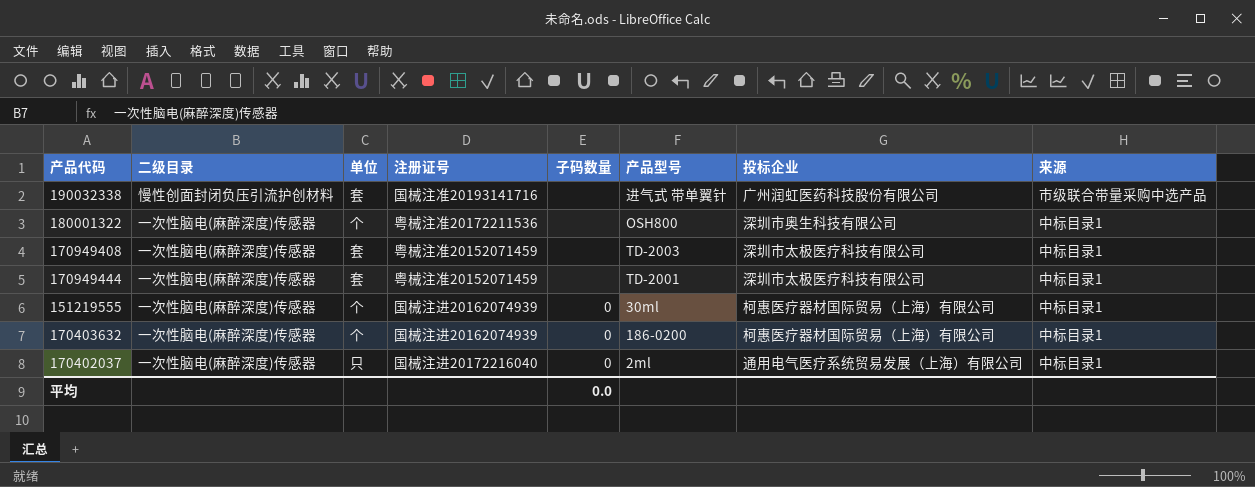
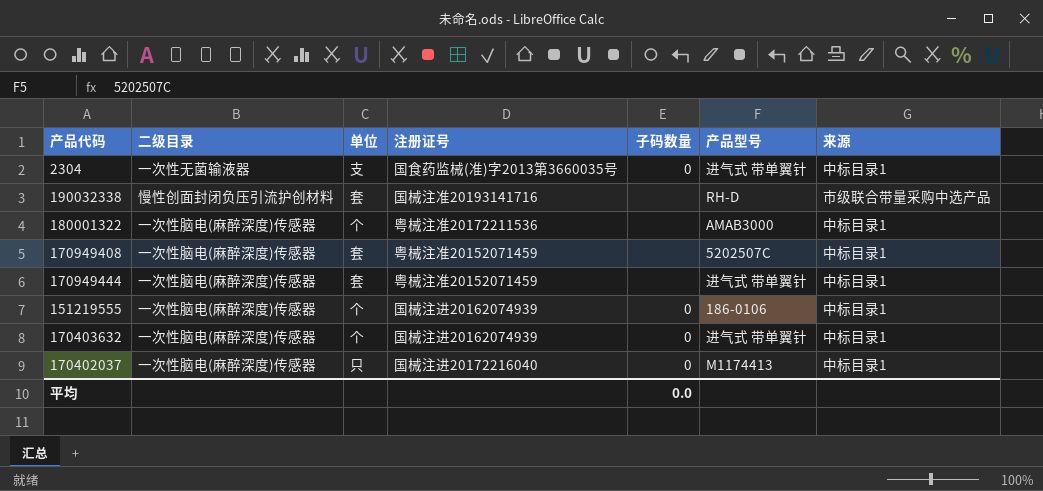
column 投标企业 | position: 7 -> none
row 2304: none -> 一次性无菌输液器 | 支 | 国食药监械(准)字2013第3660035号 | 0 | 进气式 带单翼针 | 中标目录1
190032338 | 产品型号: 进气式 带单翼针 -> RH-D
180001322 | 产品型号: OSH800 -> AMAB3000
170949408 | 产品型号: TD-2003 -> 5202507C
170949444 | 产品型号: TD-2001 -> 进气式 带单翼针
151219555 | 产品型号: 30ml -> 186-0106
170403632 | 产品型号: 186-0200 -> 进气式 带单翼针
170402037 | 产品型号: 2ml -> M1174413

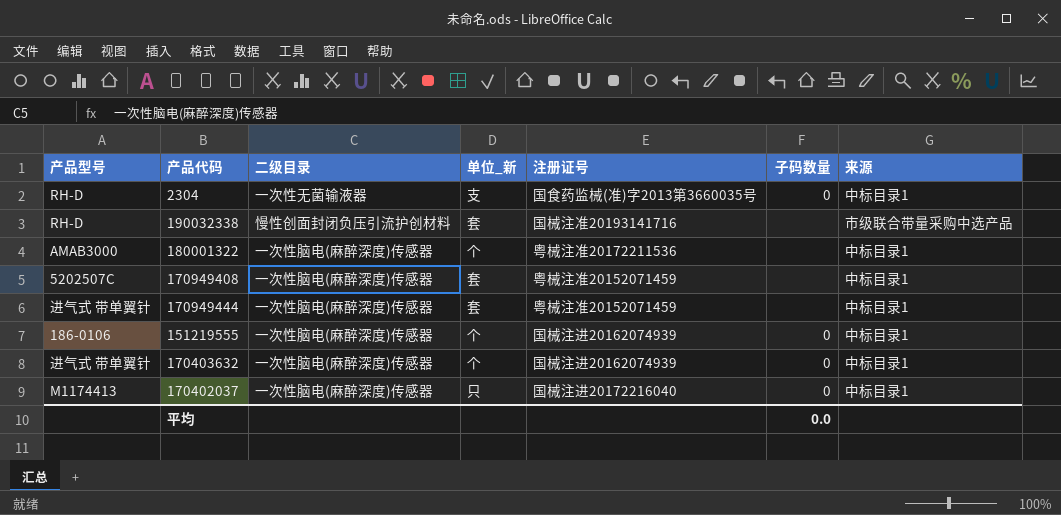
column 产品型号 | position: 6 -> 1
column name: 单位 -> 单位_新
2304 | 产品型号: 进气式 带单翼针 -> RH-D

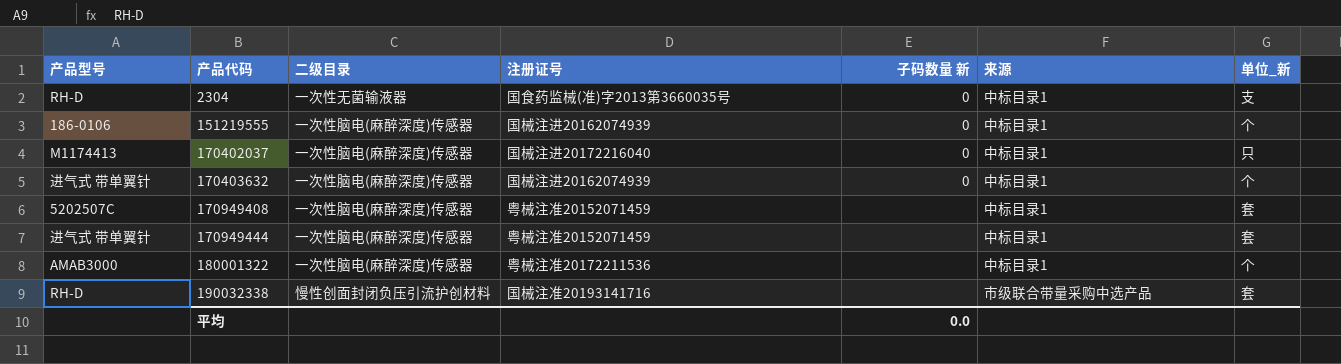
row order: none -> 产品代码 ascending
column name: 子码数量 -> 子码数量 新
column 单位_新 | position: 4 -> 7

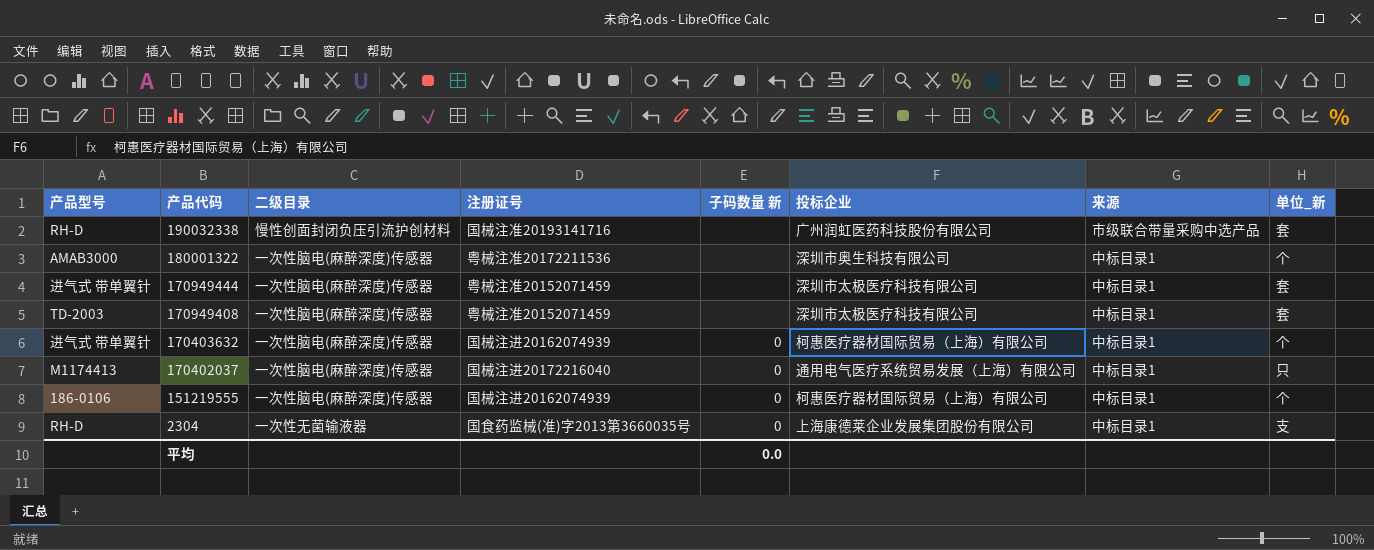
row order: 产品代码 ascending -> 产品代码 descending
column 投标企业 | position: none -> 6
170949408 | 产品型号: 5202507C -> TD-2003

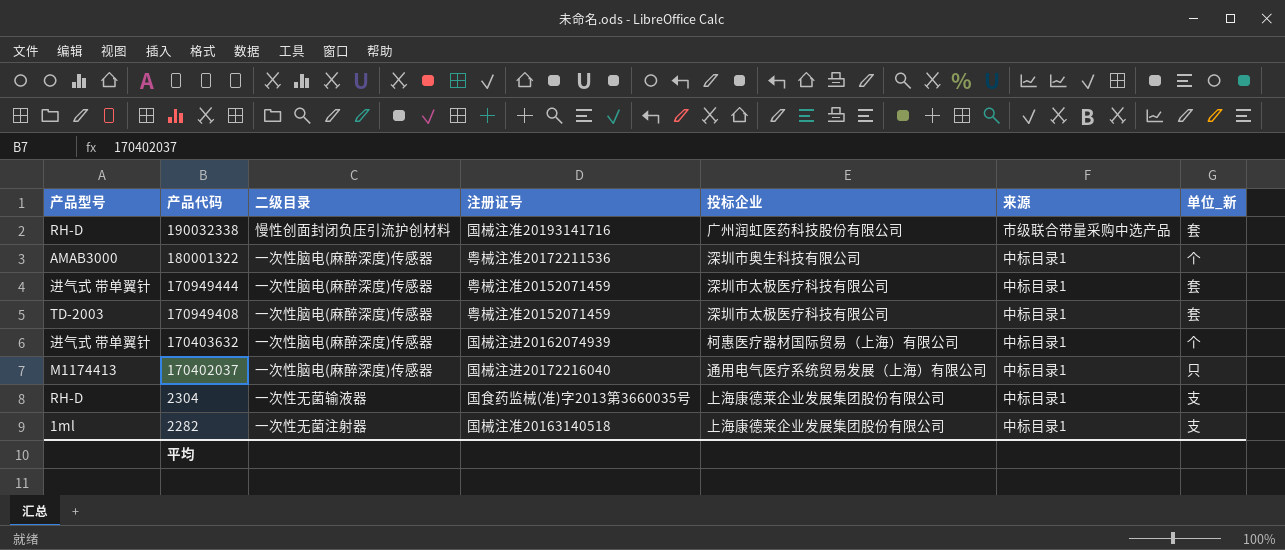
column 子码数量 新 | position: 5 -> none
row 151219555: 186-0106 | 一次性脑电(麻醉深度)传感器 | 国械注进20162074939 | 0 | 柯惠医疗器材国际贸易（上海）有限公司 | 中标目录1 | 个 -> none
row 2282: none -> 1ml | 一次性无菌注射器 | 国械注准20163140518 | 上海康德莱企业发展集团股份有限公司 | 中标目录1 | 支

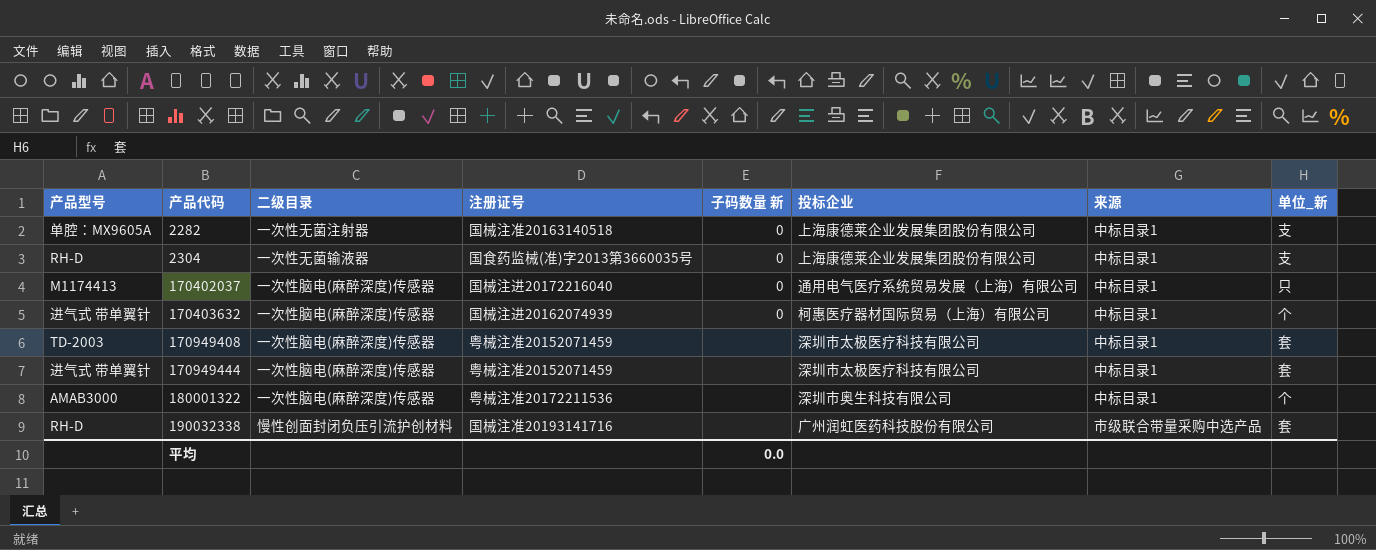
row order: 产品代码 descending -> 产品代码 ascending
column 子码数量 新 | position: none -> 5
2282 | 产品型号: 1ml -> 单腔：MX9605A

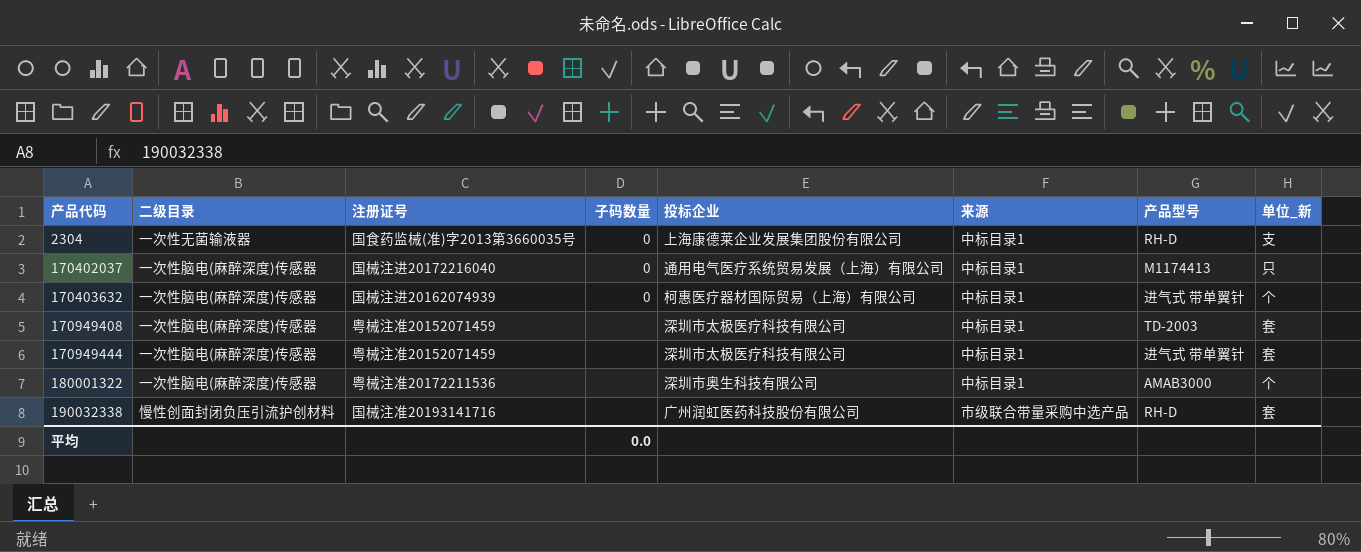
column name: 子码数量 新 -> 子码数量
column 产品型号 | position: 1 -> 7
row 2282: 单腔：MX9605A | 一次性无菌注射器 | 国械注准20163140518 | 0 | 上海康德莱企业发展集团股份有限公司 | 中标目录1 | 支 -> none

